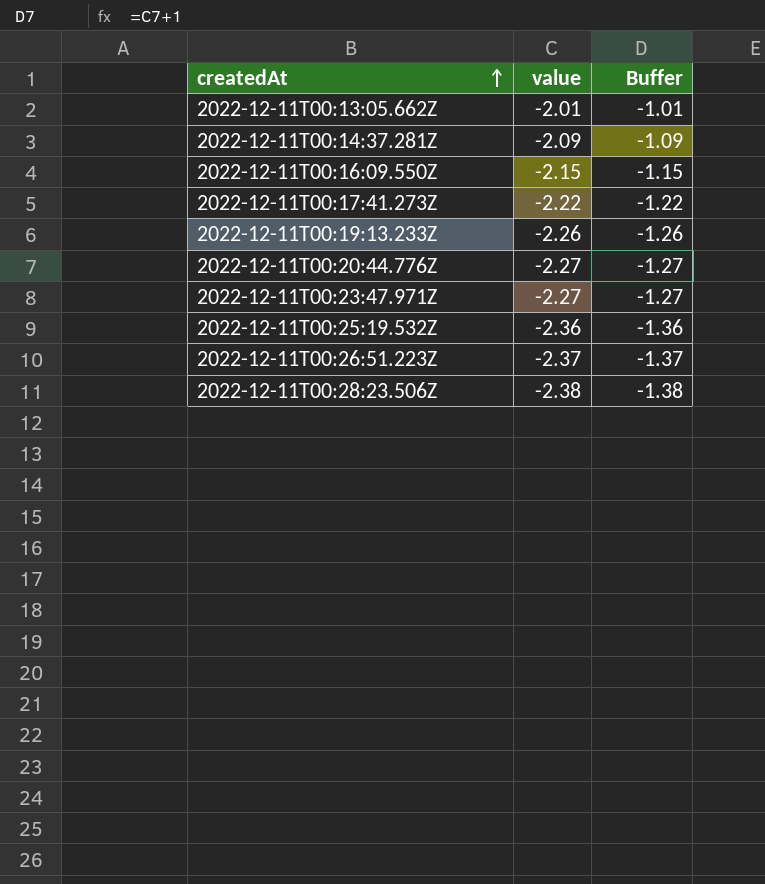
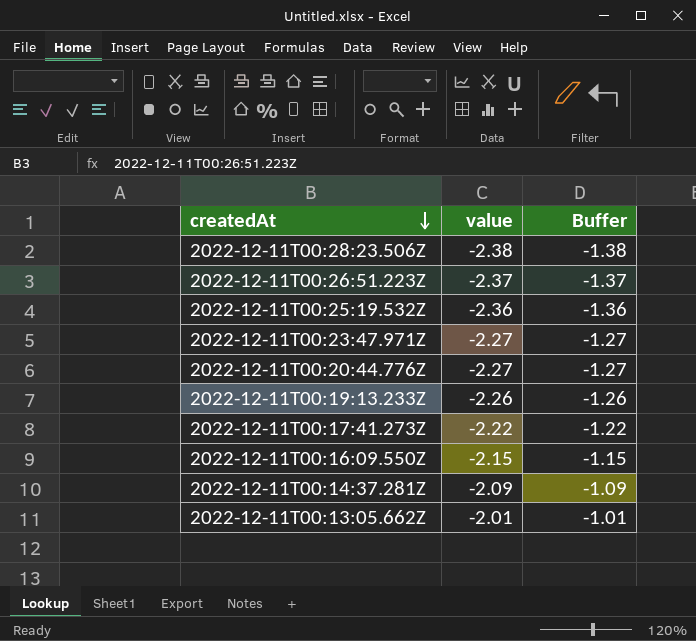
row order: createdAt ascending -> createdAt descending

